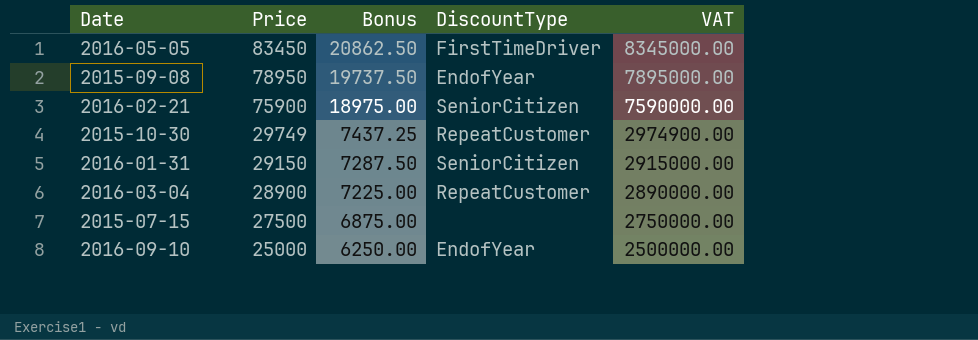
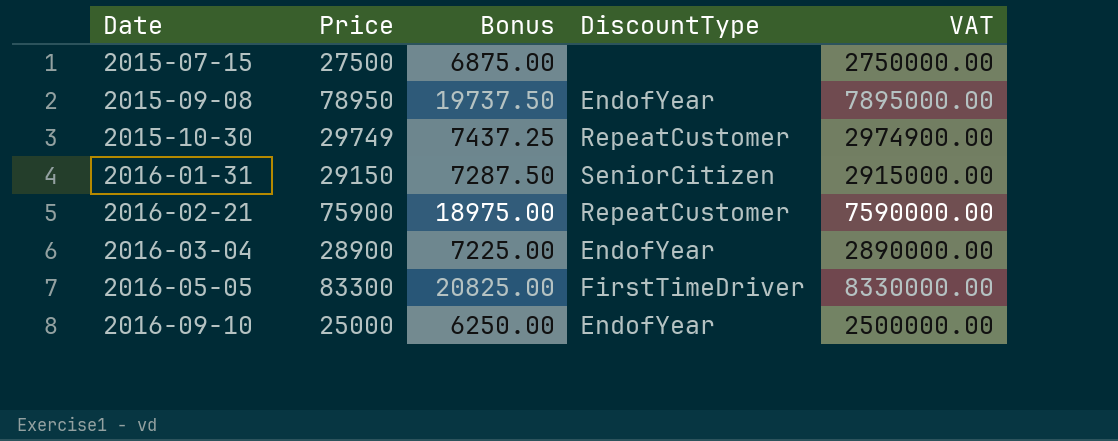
row order: Price descending -> Date ascending
2016-02-21 | DiscountType: SeniorCitizen -> RepeatCustomer
2016-03-04 | DiscountType: RepeatCustomer -> EndofYear
2016-05-05 | Price: 83450 -> 83300
2016-05-05 | Bonus: 20862.50 -> 20825.00
2016-05-05 | VAT: 8345000.00 -> 8330000.00

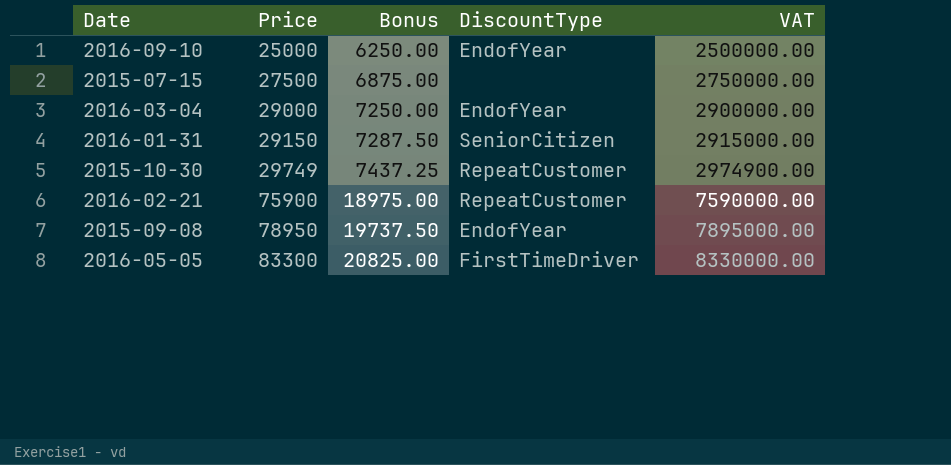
row order: Date ascending -> Price ascending
2016-03-04 | Price: 28900 -> 29000
2016-03-04 | Bonus: 7225.00 -> 7250.00
2016-03-04 | VAT: 2890000.00 -> 2900000.00

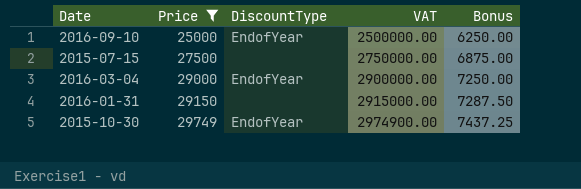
filter: none -> Price <= 29749
column Bonus | position: 3 -> 5
2016-01-31 | DiscountType: SeniorCitizen -> none
2015-10-30 | DiscountType: RepeatCustomer -> EndofYear

